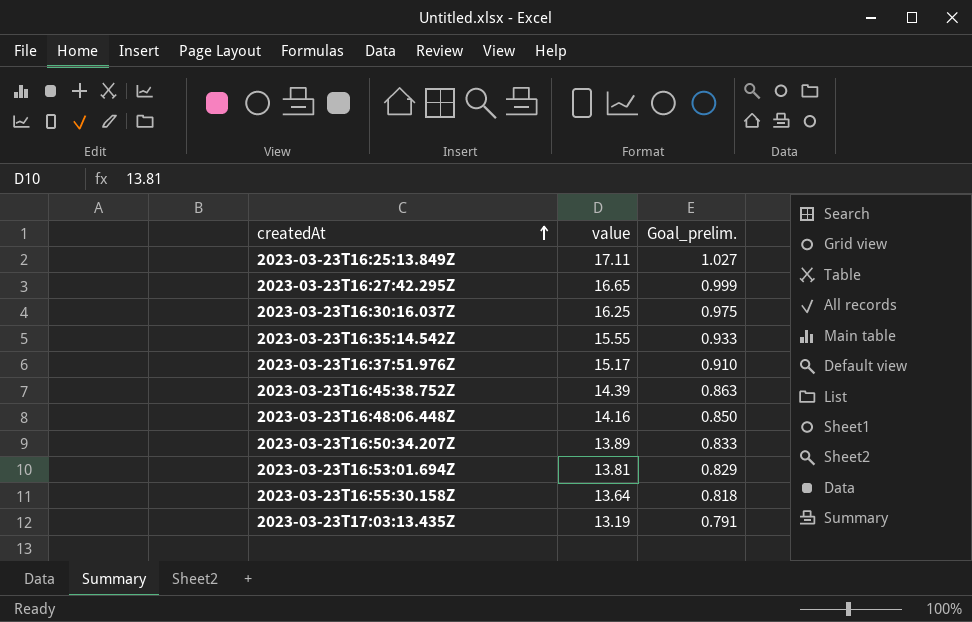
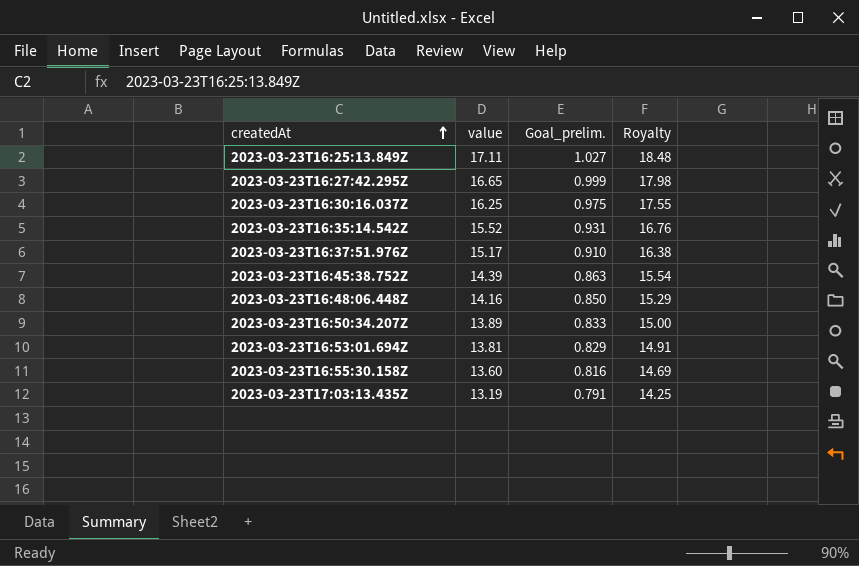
column Royalty | formula: none -> [value] * 1.08
2023-03-23T16:35:14.542Z | value: 15.55 -> 15.52
2023-03-23T16:35:14.542Z | Goal_prelim.: 0.933 -> 0.931
2023-03-23T16:55:30.158Z | value: 13.64 -> 13.60
2023-03-23T16:55:30.158Z | Goal_prelim.: 0.818 -> 0.816

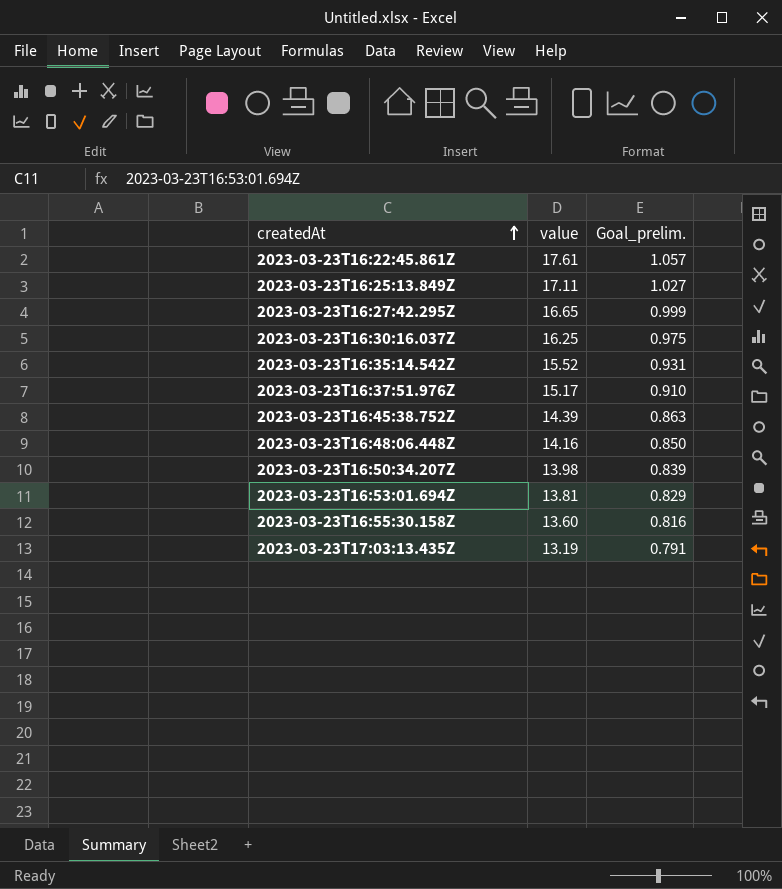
column Royalty | formula: [value] * 1.08 -> none
row 2023-03-23T16:22:45.861Z: none -> 17.61 | 1.057
2023-03-23T16:50:34.207Z | value: 13.89 -> 13.98
2023-03-23T16:50:34.207Z | Goal_prelim.: 0.833 -> 0.839

